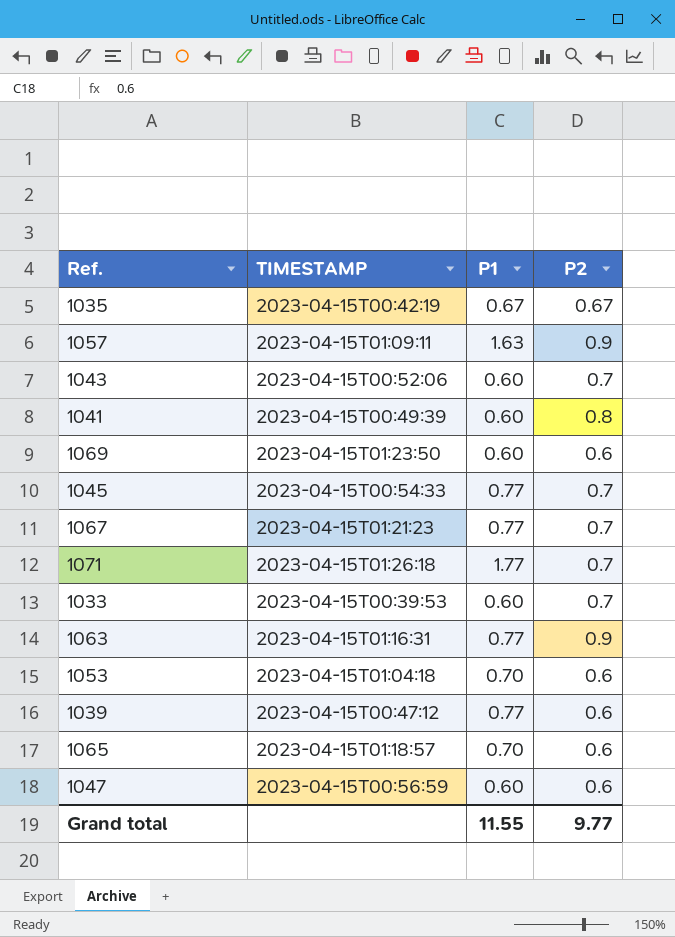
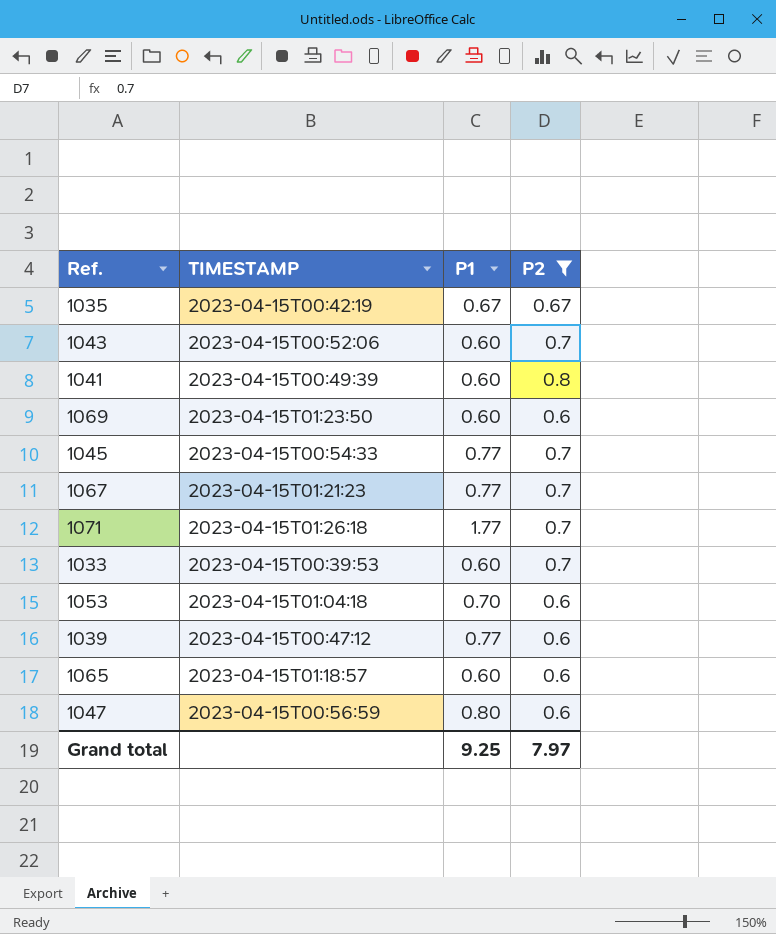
filter: none -> P2 != 0.9
1065 | P1: 0.70 -> 0.60
1047 | P1: 0.60 -> 0.80
Grand total | P1: 11.55 -> 9.25
Grand total | P2: 9.77 -> 7.97

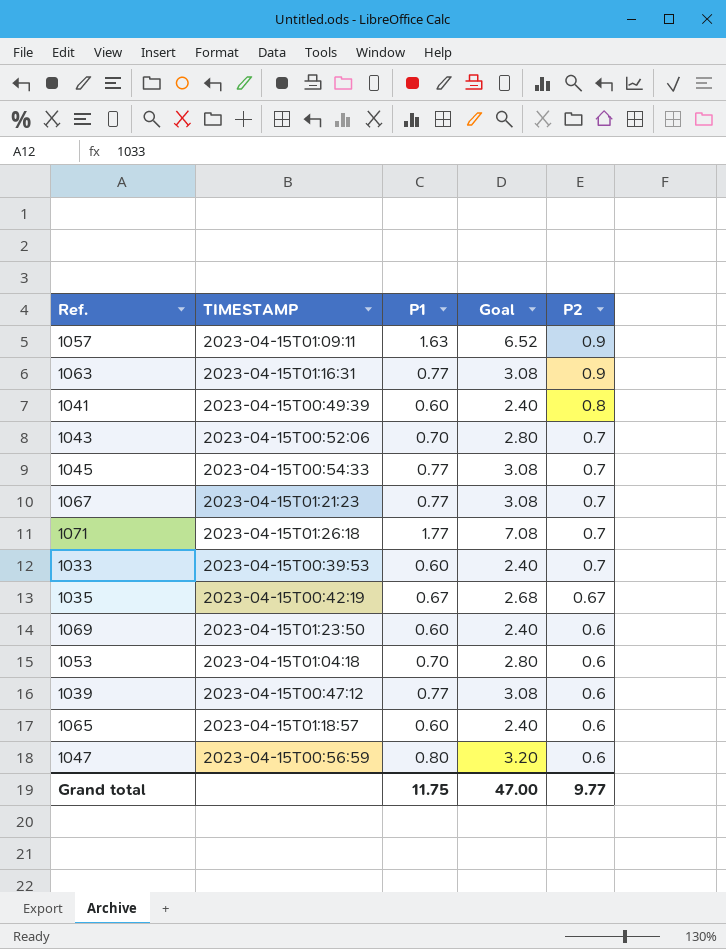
filter: P2 != 0.9 -> none
row order: none -> P2 descending
column Goal | formula: none -> [P1] * 4
1043 | P1: 0.60 -> 0.70
Grand total | P1: 9.25 -> 11.75
Grand total | P2: 7.97 -> 9.77

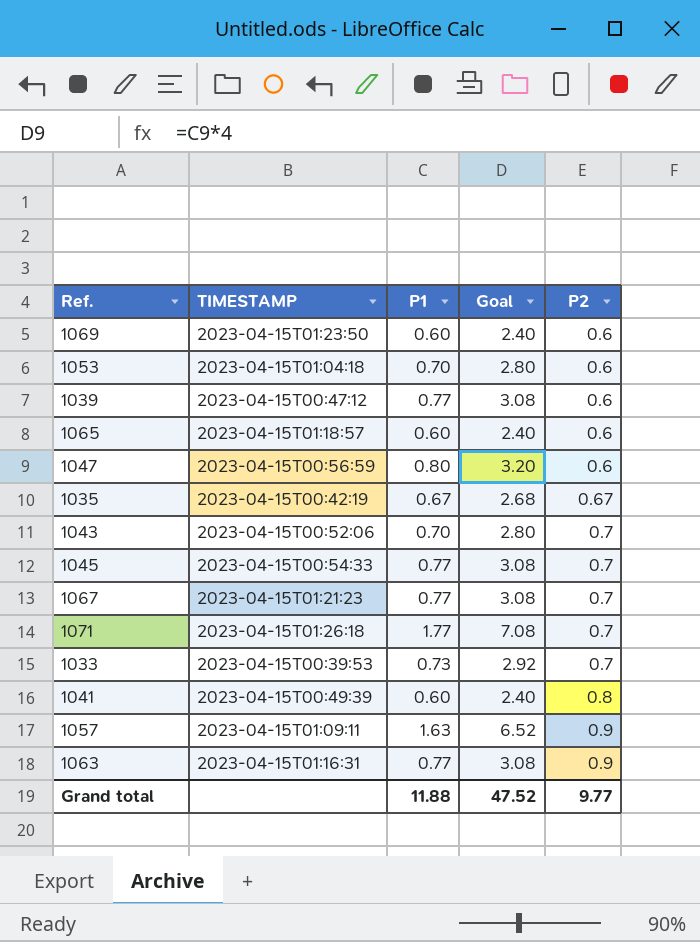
row order: P2 descending -> P2 ascending
1033 | P1: 0.60 -> 0.73
1033 | Goal: 2.40 -> 2.92
Grand total | P1: 11.75 -> 11.88
Grand total | Goal: 47.00 -> 47.52

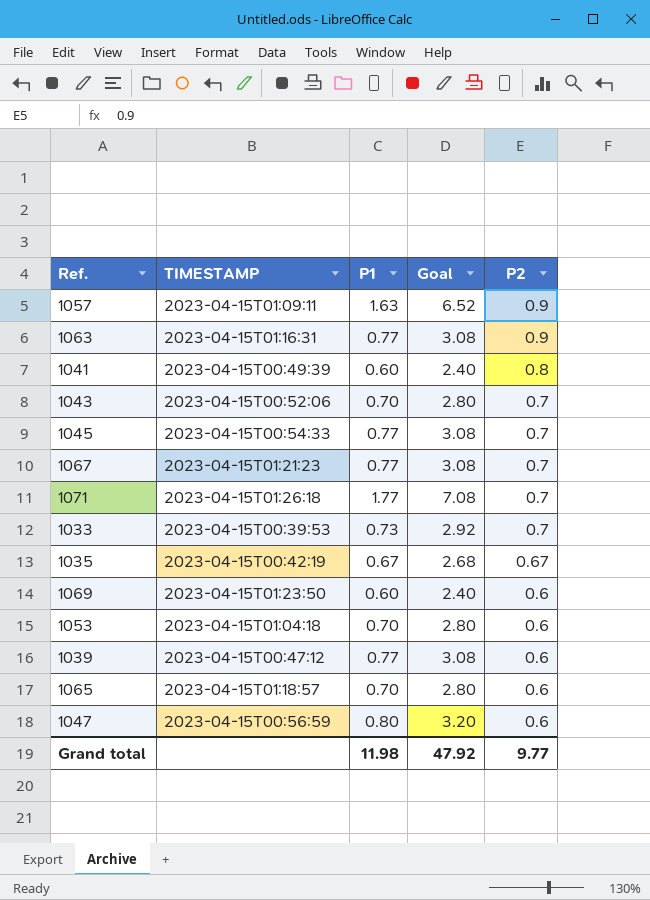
row order: P2 ascending -> P2 descending
1065 | P1: 0.60 -> 0.70
1065 | Goal: 2.40 -> 2.80
Grand total | P1: 11.88 -> 11.98
Grand total | Goal: 47.52 -> 47.92

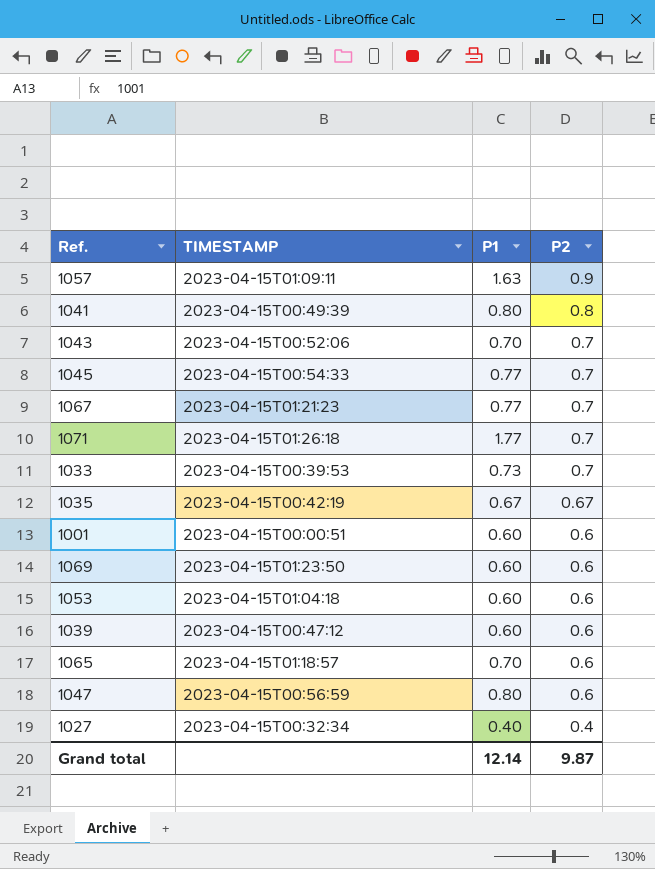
column Goal | formula: [P1] * 4 -> none
row 1063: 2023-04-15T01:16:31 | 0.77 | 3.08 | 0.9 -> none
1041 | P1: 0.60 -> 0.80
row 1001: none -> 2023-04-15T00:00:51 | 0.60 | 0.6
1053 | P1: 0.70 -> 0.60
1039 | P1: 0.77 -> 0.60
row 1027: none -> 2023-04-15T00:32:34 | 0.40 | 0.4
Grand total | P1: 11.98 -> 12.14
Grand total | P2: 9.77 -> 9.87

